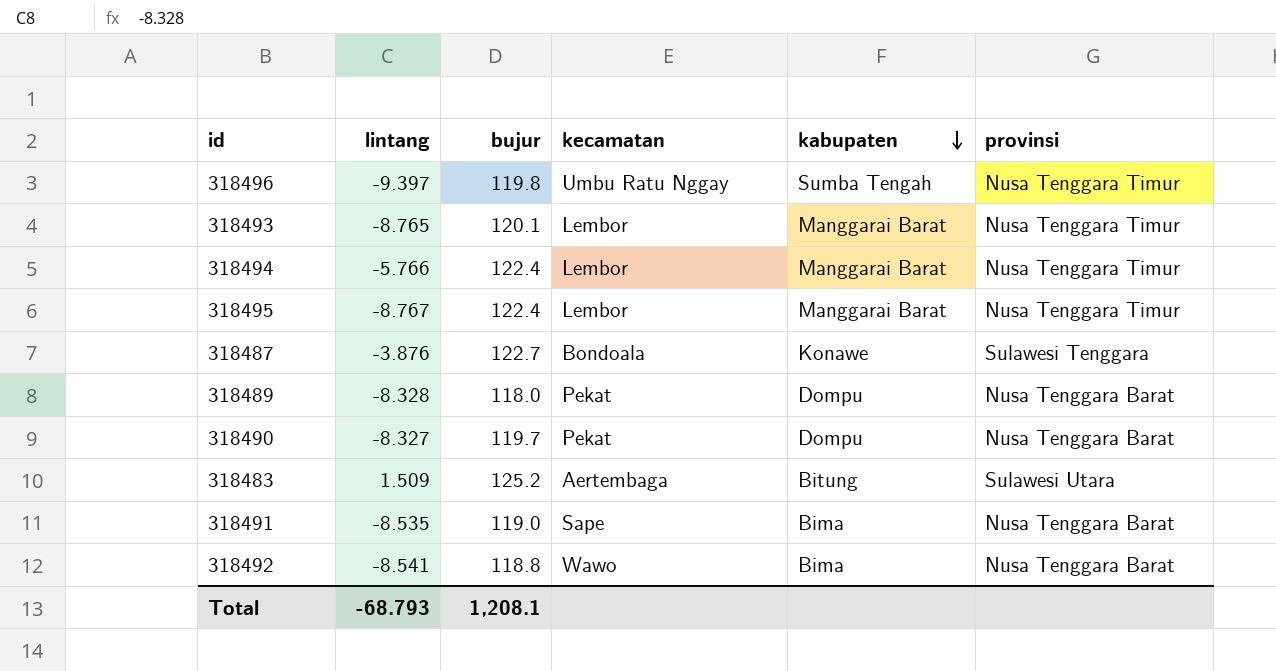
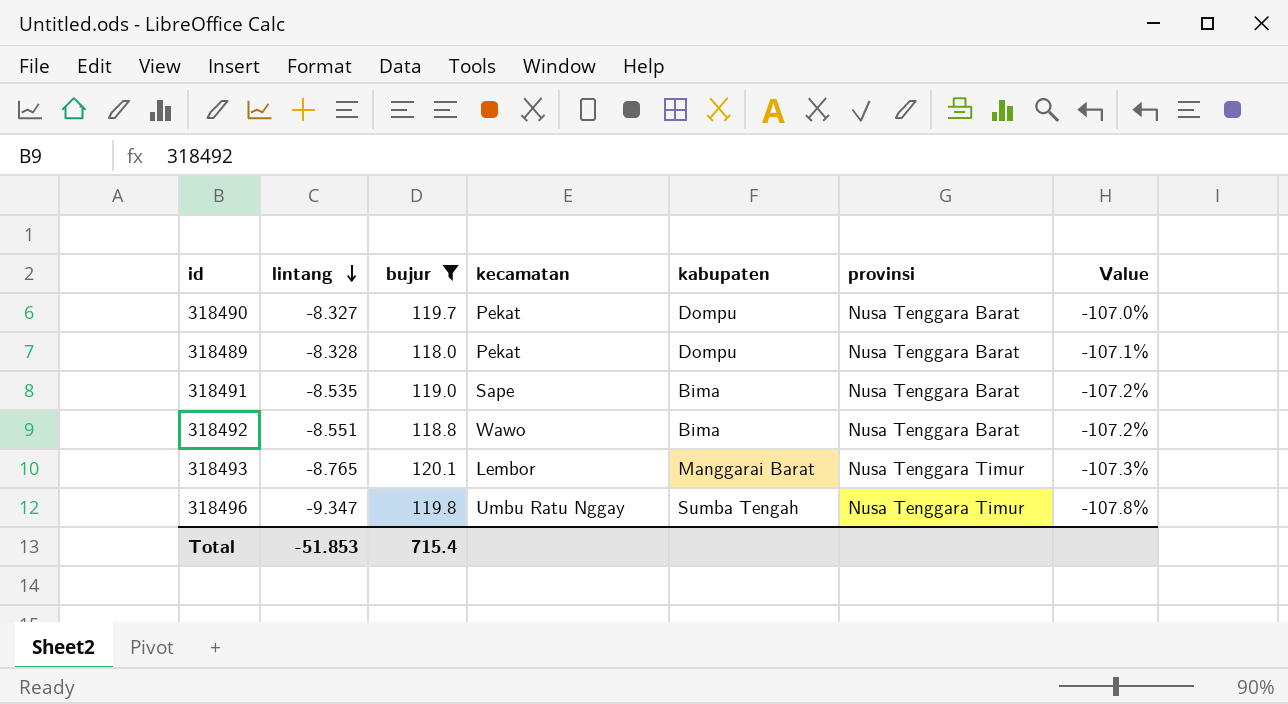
filter: none -> bujur <= 120.1
row order: kabupaten descending -> lintang descending
column Value | formula: none -> ([lintang] - [bujur]) / [bujur]
318492 | lintang: -8.541 -> -8.551
318496 | lintang: -9.397 -> -9.347
Total | lintang: -68.793 -> -51.853
Total | bujur: 1,208.1 -> 715.4

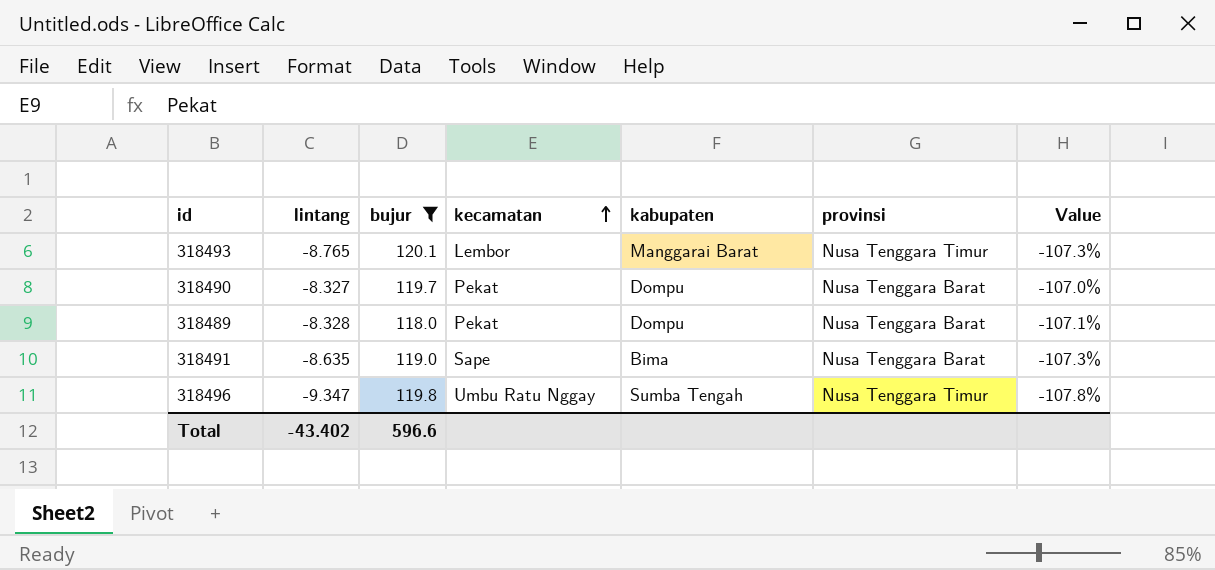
row order: lintang descending -> kecamatan ascending
row 318492: -8.551 | 118.8 | Wawo | Bima | Nusa Tenggara Barat | -107.2% -> none
318491 | lintang: -8.535 -> -8.635
318491 | Value: -107.2% -> -107.3%
Total | lintang: -51.853 -> -43.402
Total | bujur: 715.4 -> 596.6

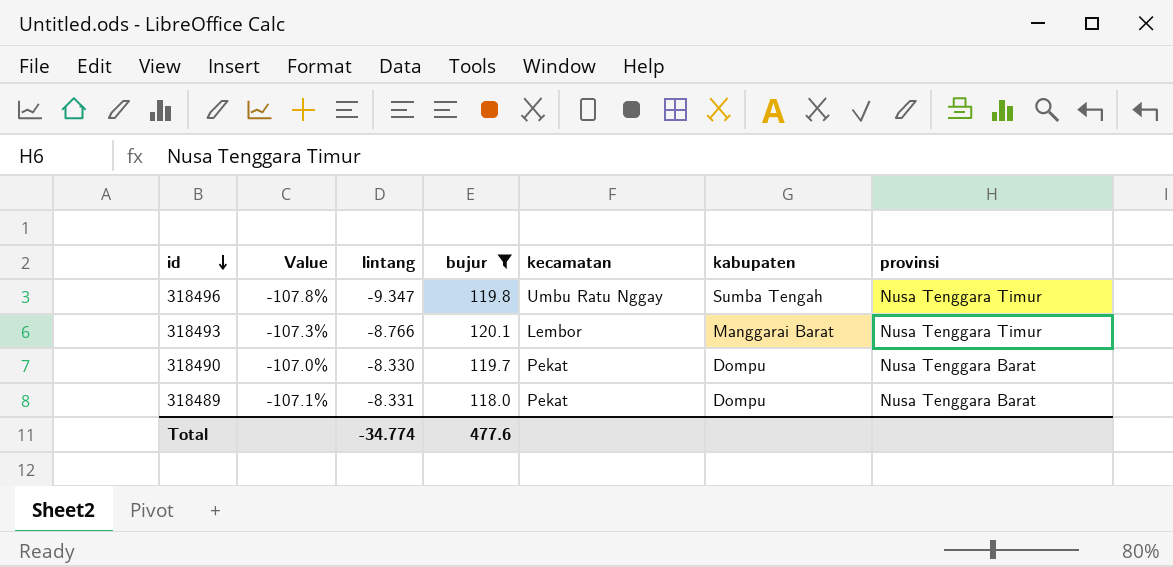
row order: kecamatan ascending -> id descending
column Value | position: 7 -> 2
row 318491: -8.635 | 119.0 | Sape | Bima | Nusa Tenggara Barat | -107.3% -> none
318493 | lintang: -8.765 -> -8.766
318490 | lintang: -8.327 -> -8.330
318489 | lintang: -8.328 -> -8.331
Total | lintang: -43.402 -> -34.774
Total | bujur: 596.6 -> 477.6

